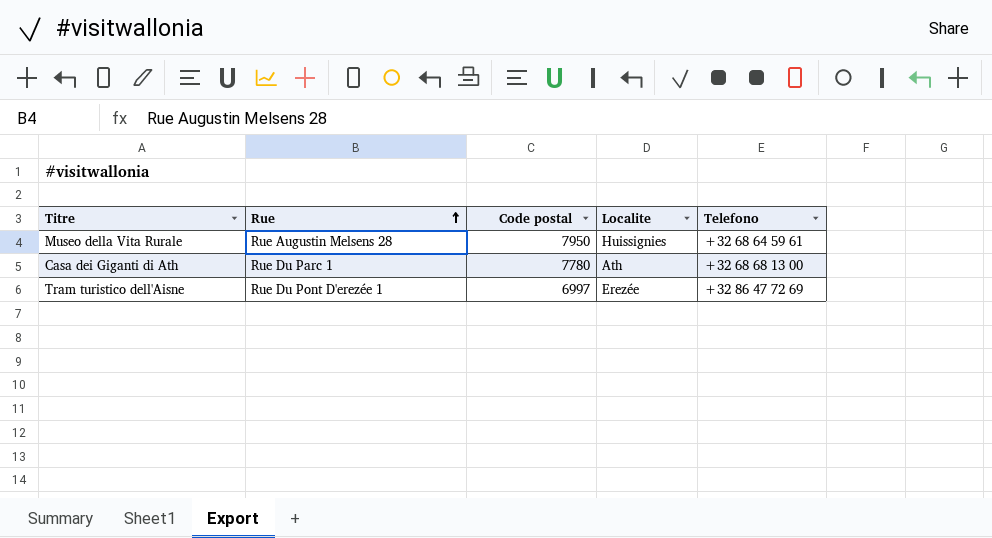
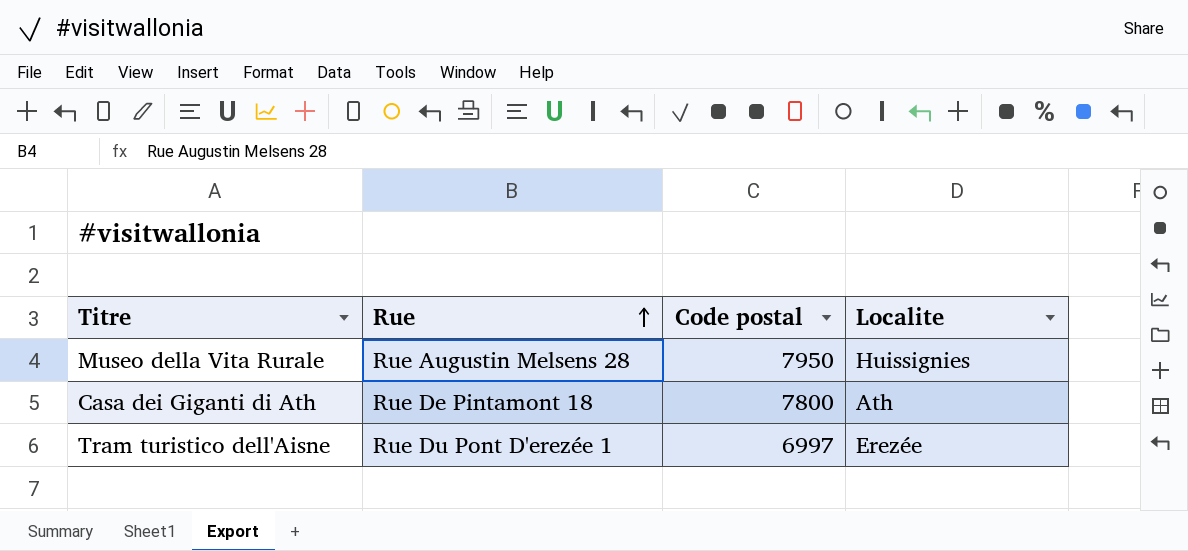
column Telefono | position: 5 -> none
Casa dei Giganti di Ath | Rue: Rue Du Parc 1 -> Rue De Pintamont 18
Casa dei Giganti di Ath | Code postal: 7780 -> 7800

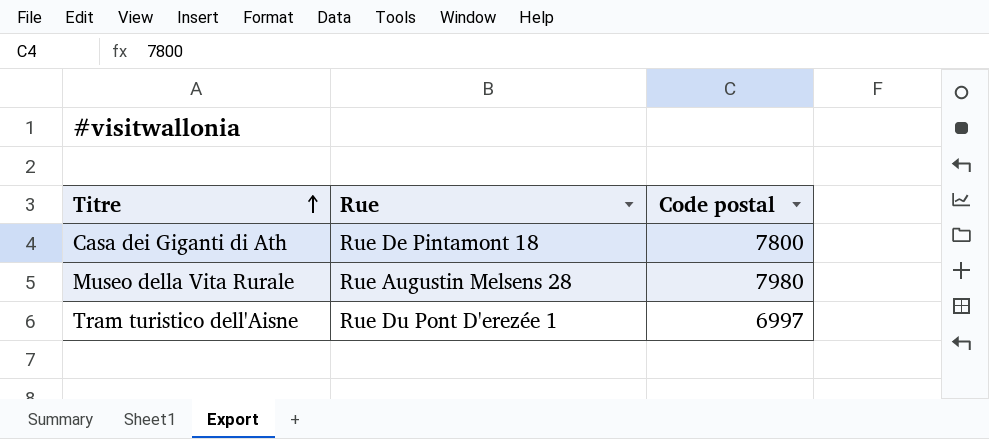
row order: Rue ascending -> Titre ascending
column Localite | position: 4 -> none
Museo della Vita Rurale | Code postal: 7950 -> 7980

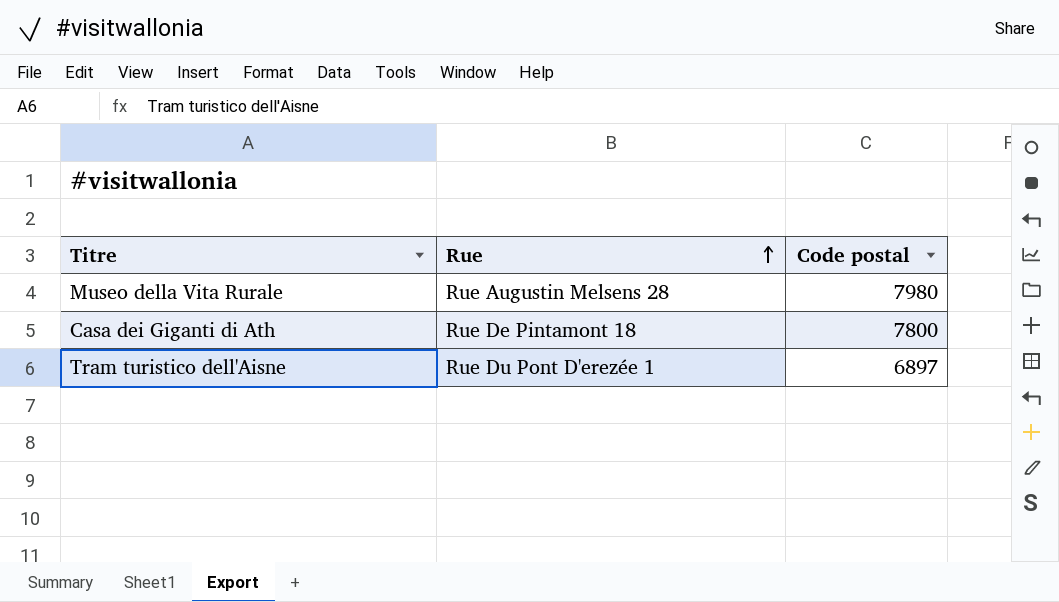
row order: Titre ascending -> Rue ascending
Tram turistico dell'Aisne | Code postal: 6997 -> 6897

